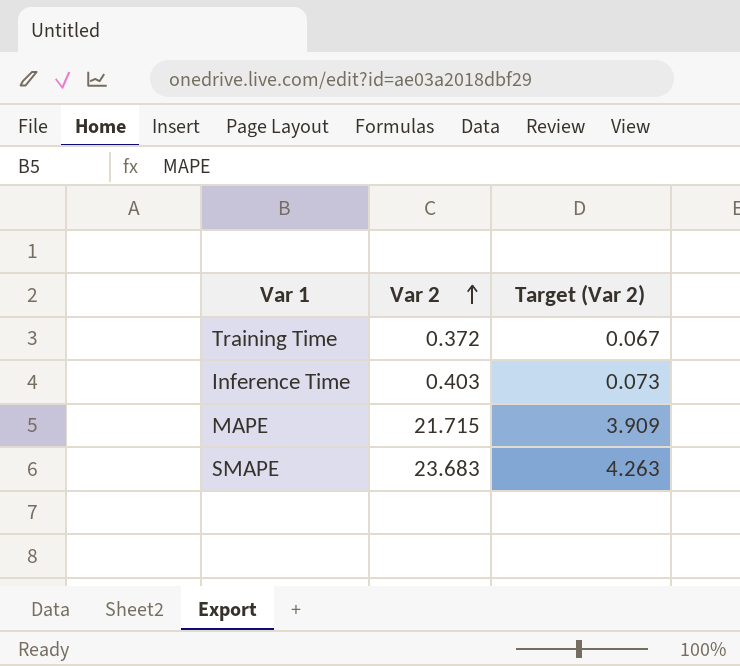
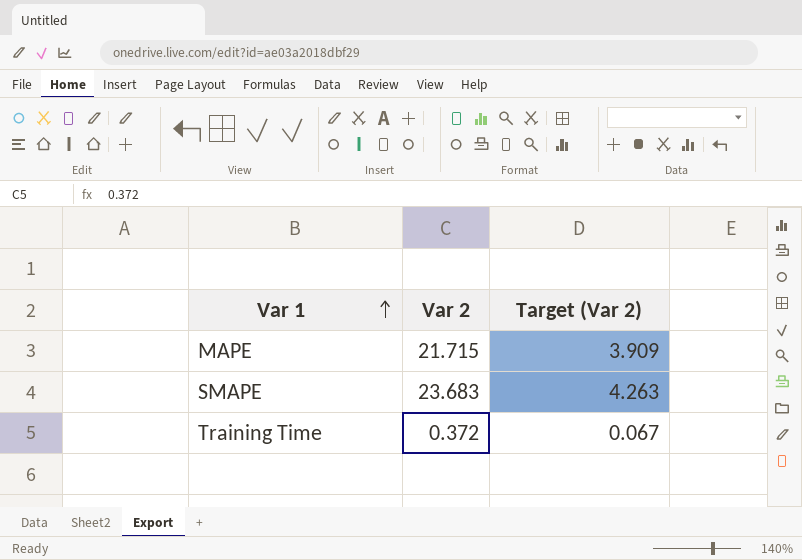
row order: Var 2 ascending -> Var 1 ascending
row Inference Time: 0.403 | 0.073 -> none

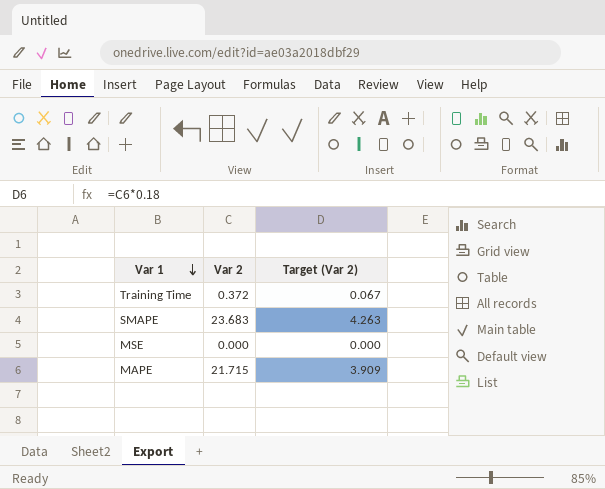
row order: Var 1 ascending -> Var 1 descending
row MSE: none -> 0.000 | 0.000

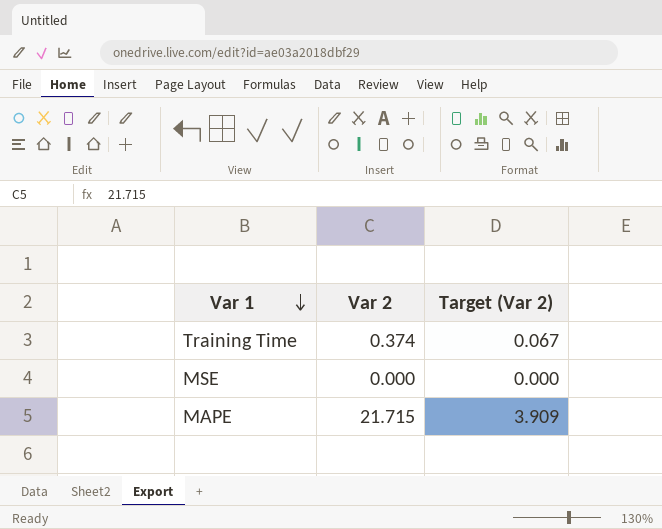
row SMAPE: 23.683 | 4.263 -> none
Training Time | Var 2: 0.372 -> 0.374

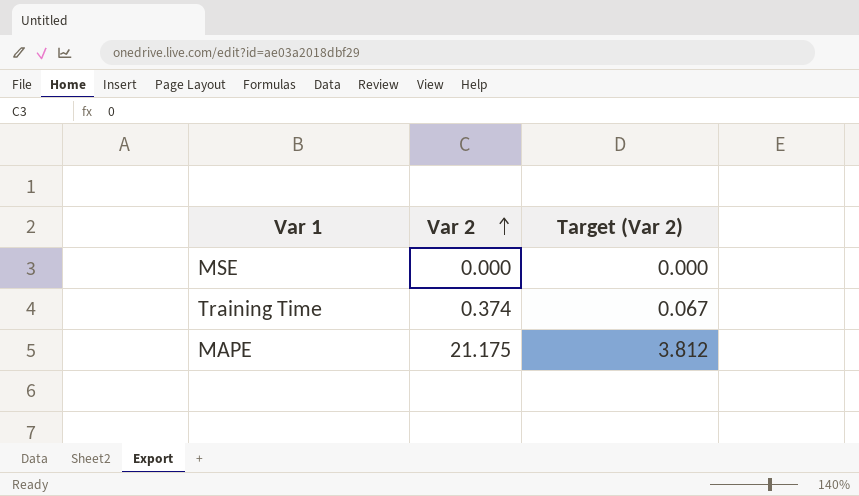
row order: Var 1 descending -> Var 2 ascending
MAPE | Var 2: 21.715 -> 21.175
MAPE | Target (Var 2): 3.909 -> 3.812

